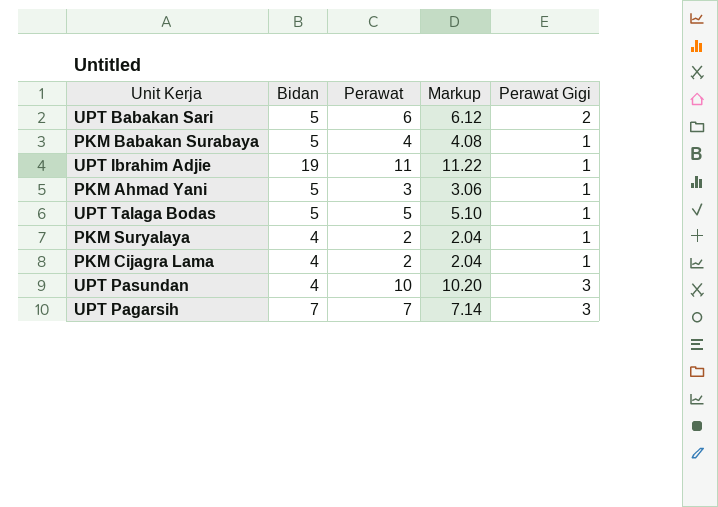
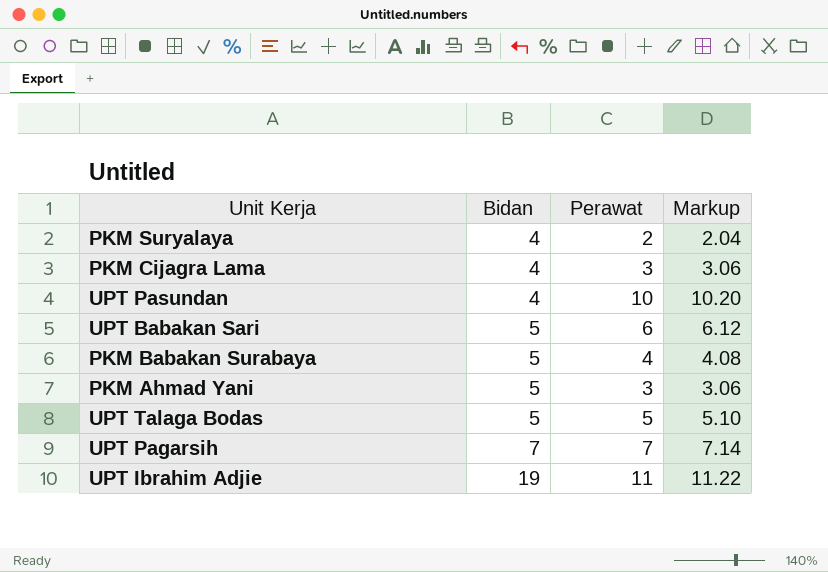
row order: none -> Bidan ascending
column Perawat Gigi | position: 5 -> none
PKM Cijagra Lama | Perawat: 2 -> 3
PKM Cijagra Lama | Markup: 2.04 -> 3.06

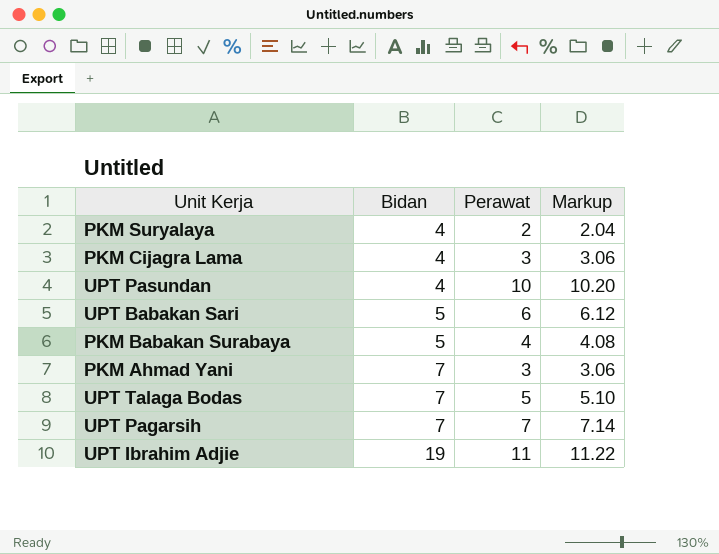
PKM Ahmad Yani | Bidan: 5 -> 7
UPT Talaga Bodas | Bidan: 5 -> 7

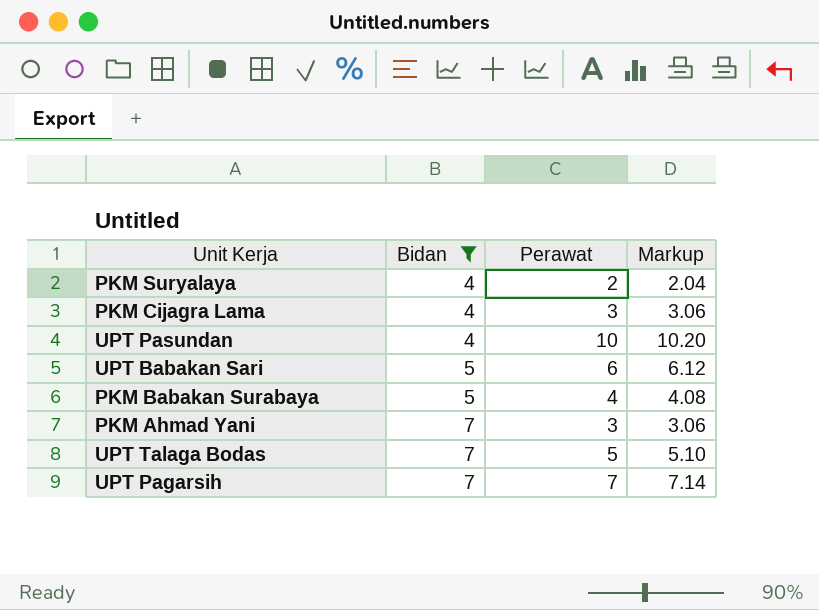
filter: none -> Bidan != 19

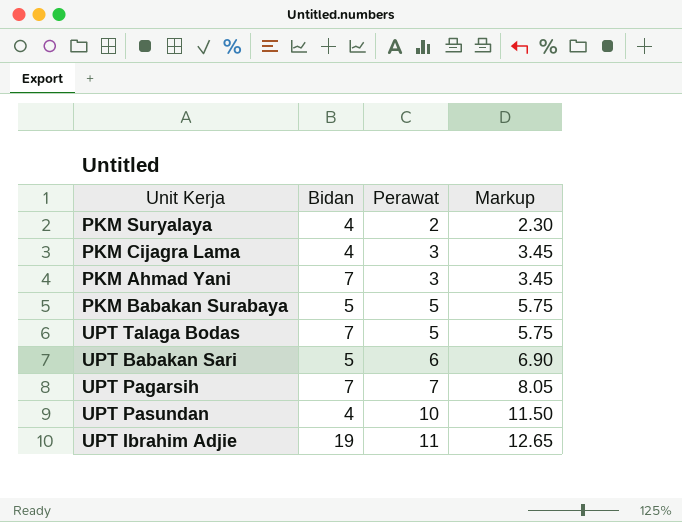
filter: Bidan != 19 -> none
row order: Bidan ascending -> Perawat ascending
column Markup | formula: [Perawat] * 1.02 -> [Perawat] * 1.15
PKM Babakan Surabaya | Perawat: 4 -> 5

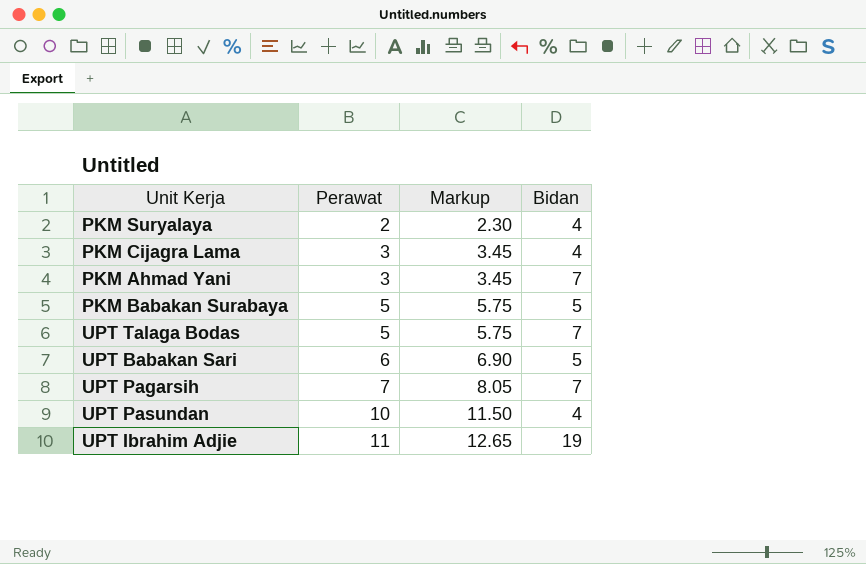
column Bidan | position: 2 -> 4

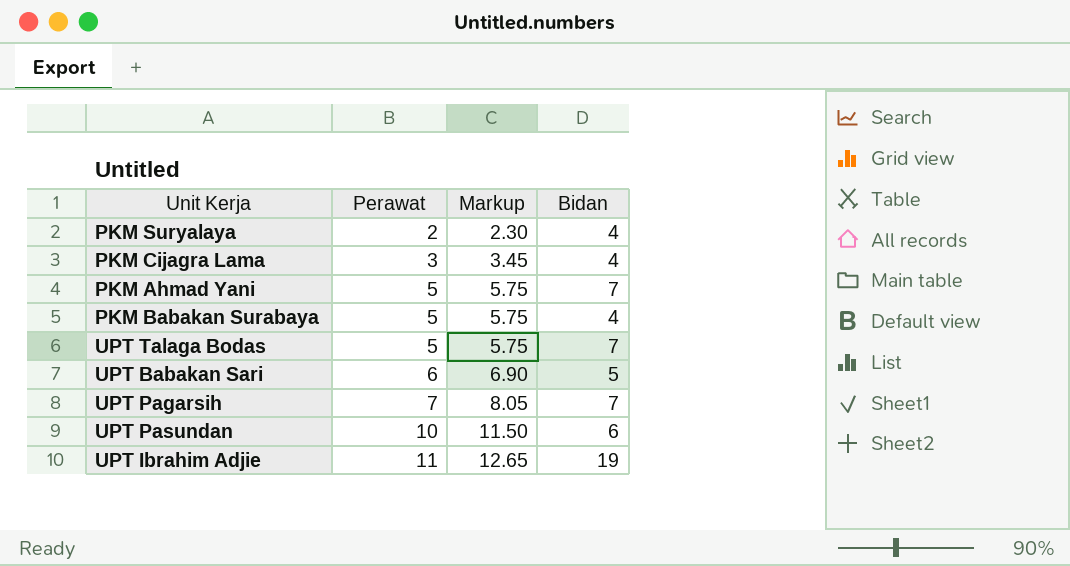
PKM Ahmad Yani | Perawat: 3 -> 5
PKM Ahmad Yani | Markup: 3.45 -> 5.75
PKM Babakan Surabaya | Bidan: 5 -> 4
UPT Pasundan | Bidan: 4 -> 6

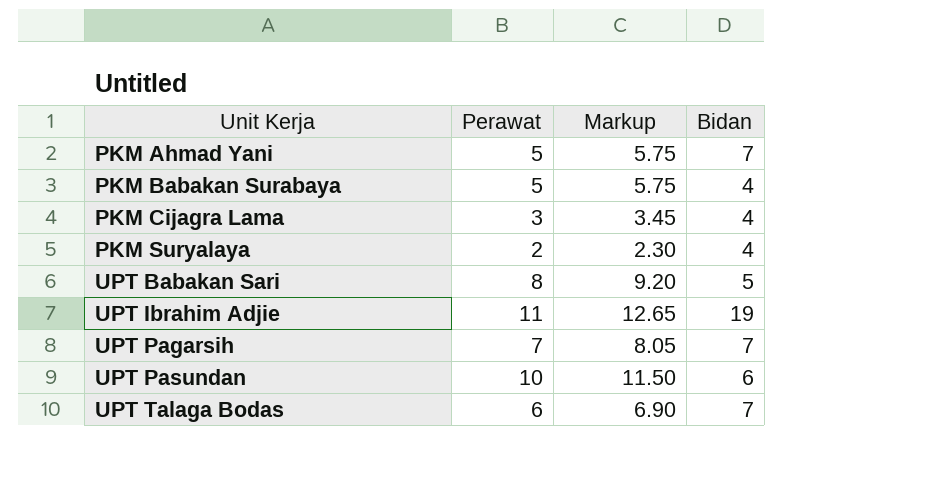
row order: Perawat ascending -> Unit Kerja ascending
UPT Babakan Sari | Perawat: 6 -> 8
UPT Babakan Sari | Markup: 6.90 -> 9.20
UPT Talaga Bodas | Perawat: 5 -> 6
UPT Talaga Bodas | Markup: 5.75 -> 6.90

